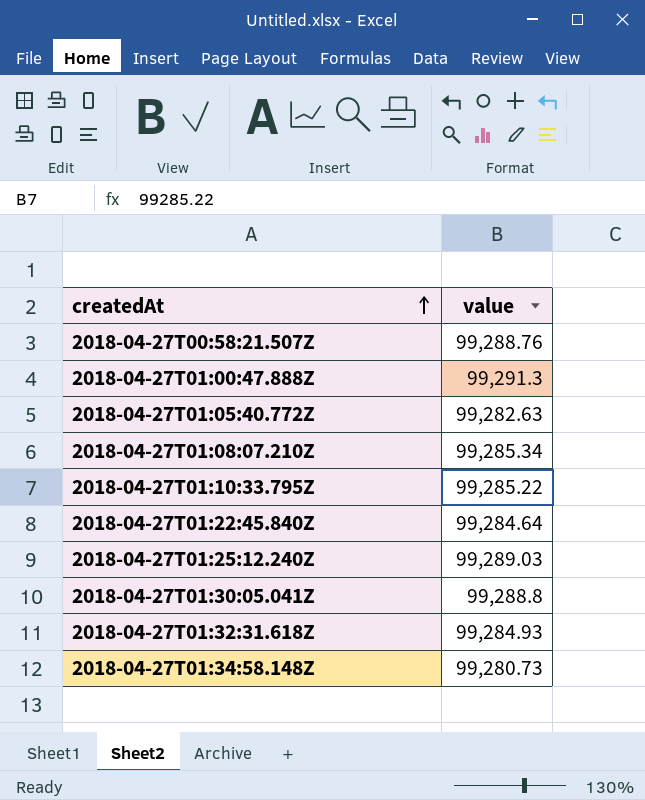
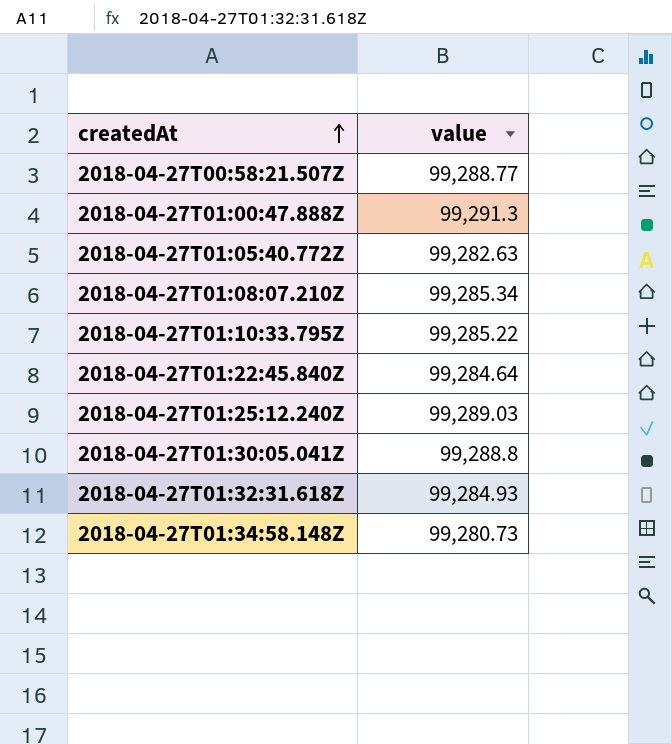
2018-04-27T00:58:21.507Z | value: 99,288.76 -> 99,288.77

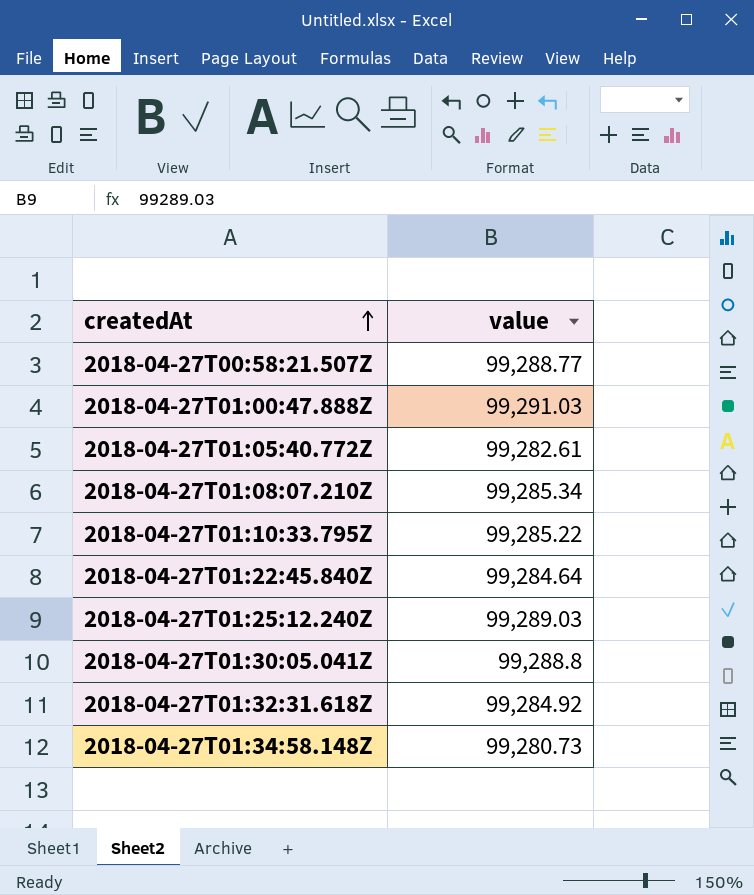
2018-04-27T01:00:47.888Z | value: 99,291.3 -> 99,291.03
2018-04-27T01:05:40.772Z | value: 99,282.63 -> 99,282.61
2018-04-27T01:32:31.618Z | value: 99,284.93 -> 99,284.92

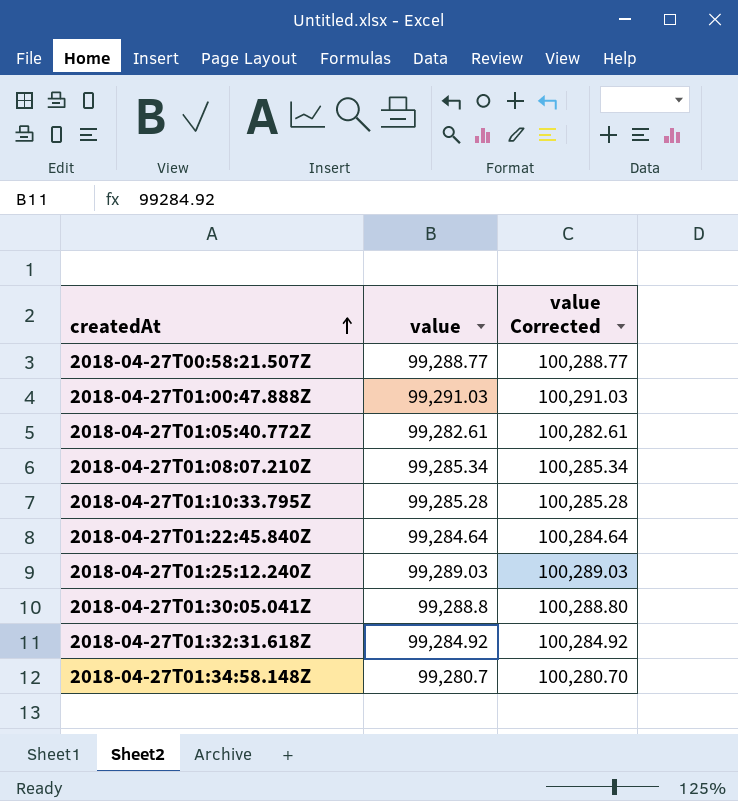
column value Corrected | formula: none -> [value] + 1000
2018-04-27T01:10:33.795Z | value: 99,285.22 -> 99,285.28
2018-04-27T01:34:58.148Z | value: 99,280.73 -> 99,280.7

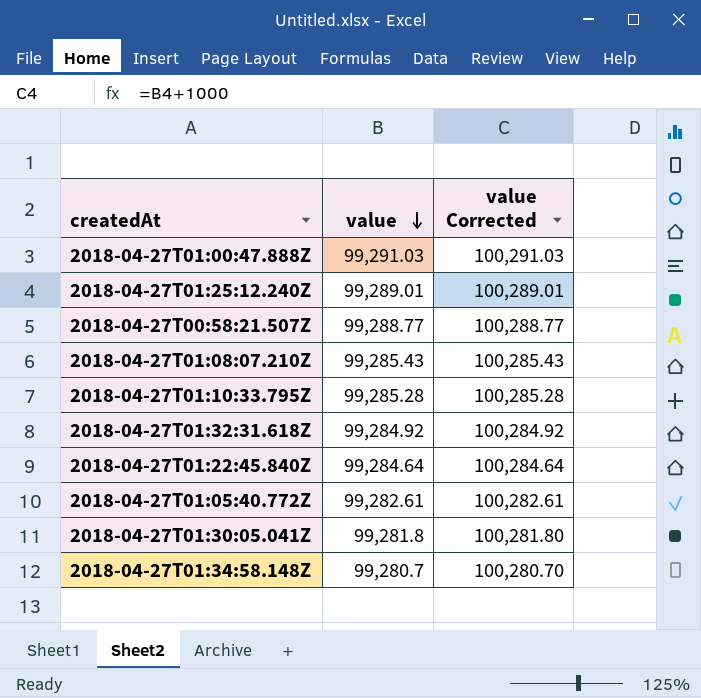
row order: createdAt ascending -> value descending
2018-04-27T01:25:12.240Z | value: 99,289.03 -> 99,289.01
2018-04-27T01:25:12.240Z | value Corrected: 100,289.03 -> 100,289.01
2018-04-27T01:08:07.210Z | value: 99,285.34 -> 99,285.43
2018-04-27T01:08:07.210Z | value Corrected: 100,285.34 -> 100,285.43
2018-04-27T01:30:05.041Z | value: 99,288.8 -> 99,281.8
2018-04-27T01:30:05.041Z | value Corrected: 100,288.80 -> 100,281.80

